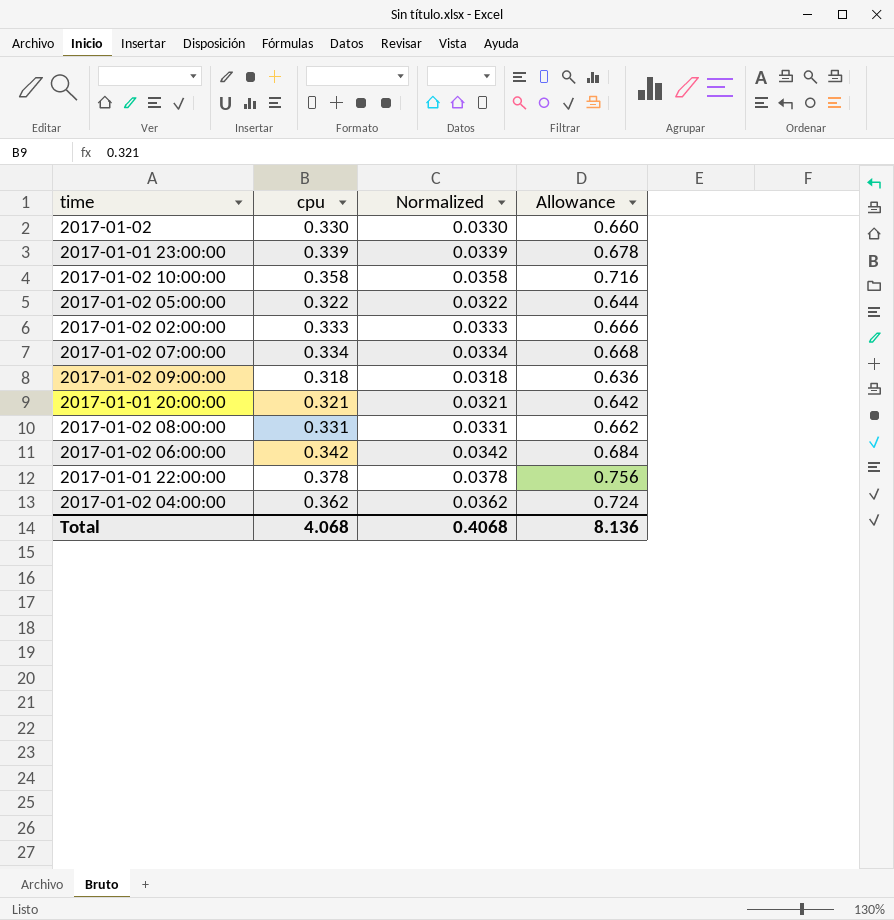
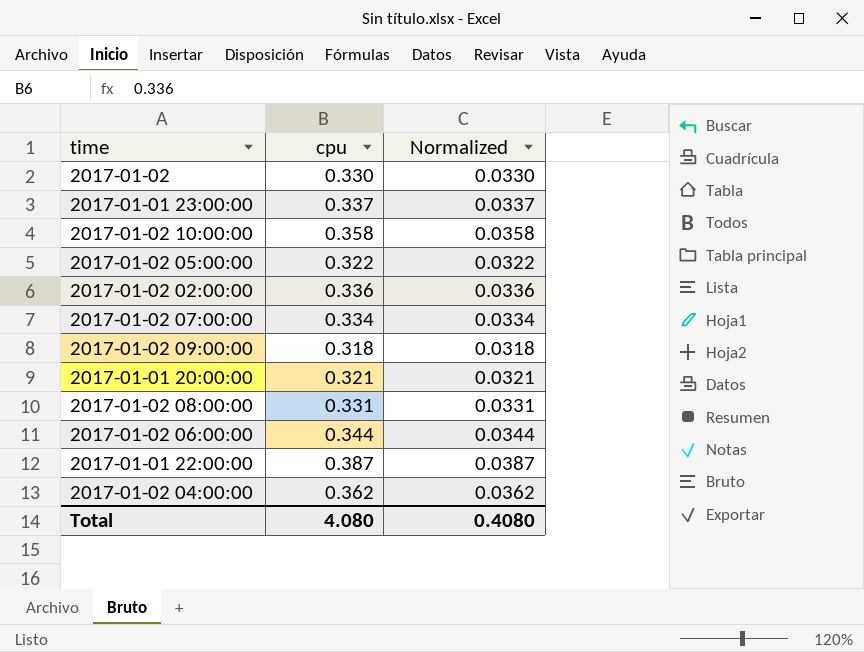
column Allowance | formula: [cpu] * 2 -> none
2017-01-01 23:00:00 | cpu: 0.339 -> 0.337
2017-01-01 23:00:00 | Normalized: 0.0339 -> 0.0337
2017-01-02 02:00:00 | cpu: 0.333 -> 0.336
2017-01-02 02:00:00 | Normalized: 0.0333 -> 0.0336
2017-01-02 06:00:00 | cpu: 0.342 -> 0.344
2017-01-02 06:00:00 | Normalized: 0.0342 -> 0.0344
2017-01-01 22:00:00 | cpu: 0.378 -> 0.387
2017-01-01 22:00:00 | Normalized: 0.0378 -> 0.0387
Total | cpu: 4.068 -> 4.080
Total | Normalized: 0.4068 -> 0.4080

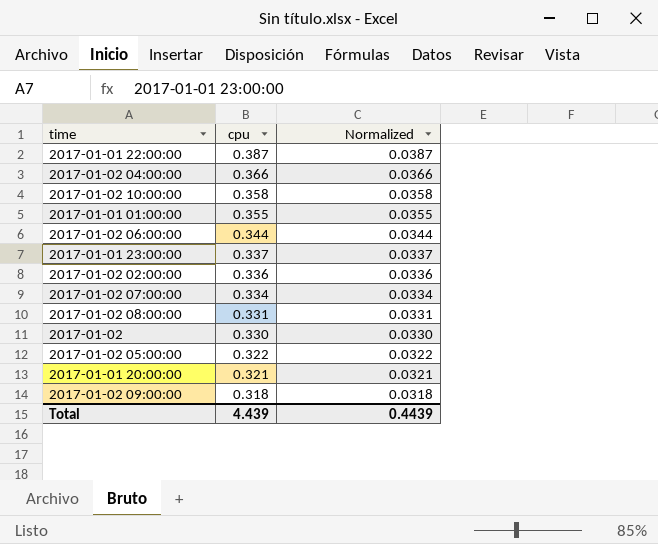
row order: none -> cpu descending
2017-01-02 04:00:00 | cpu: 0.362 -> 0.366
2017-01-02 04:00:00 | Normalized: 0.0362 -> 0.0366
row 2017-01-01 01:00:00: none -> 0.355 | 0.0355
Total | cpu: 4.080 -> 4.439
Total | Normalized: 0.4080 -> 0.4439

